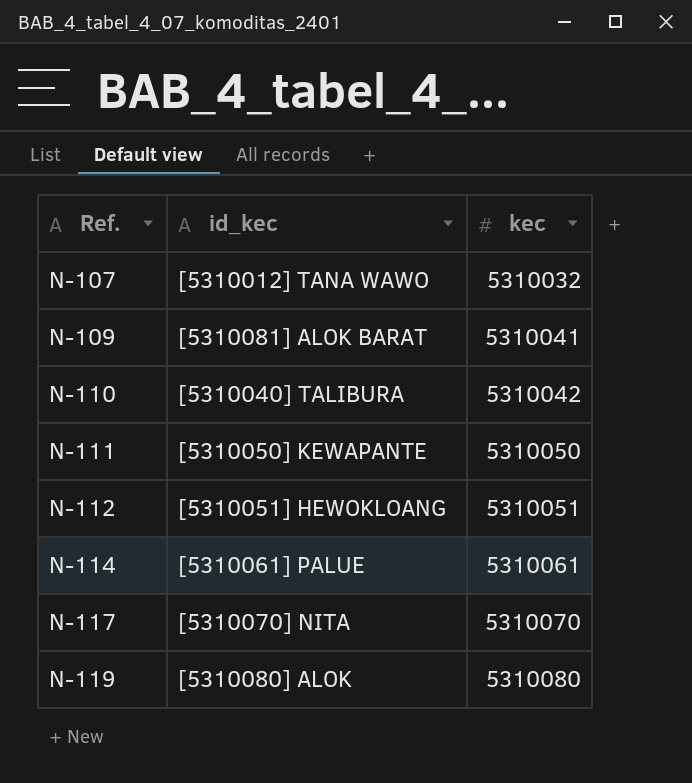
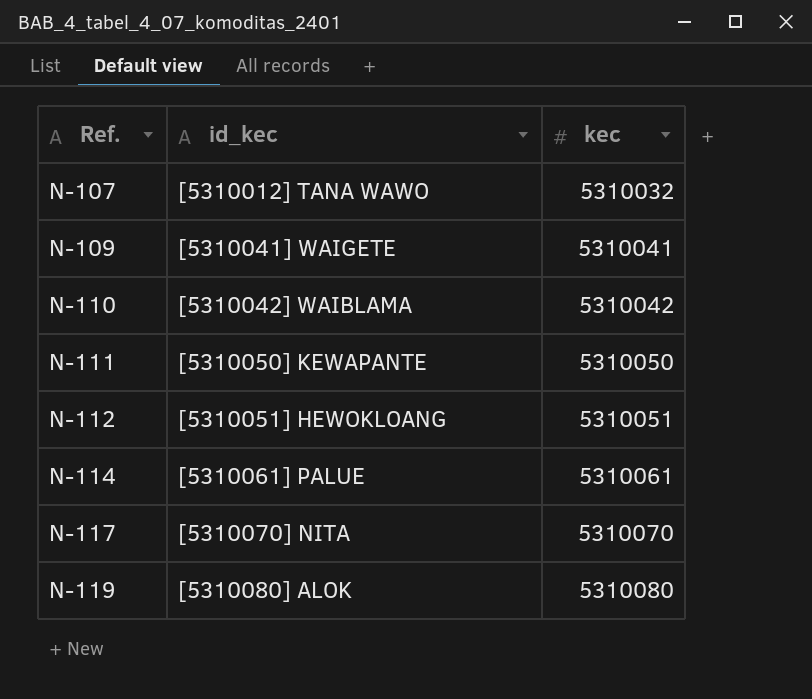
N-109 | id_kec: [5310081] ALOK BARAT -> [5310041] WAIGETE
N-110 | id_kec: [5310040] TALIBURA -> [5310042] WAIBLAMA

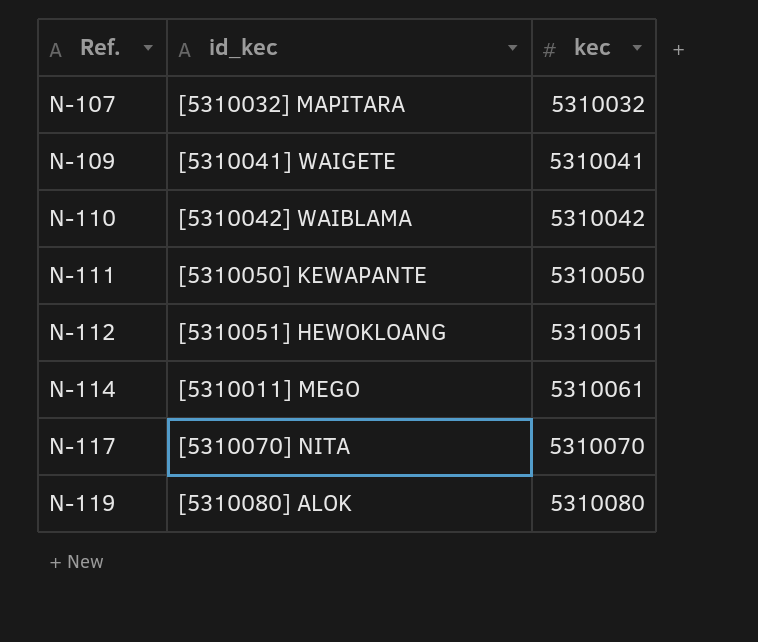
N-107 | id_kec: [5310012] TANA WAWO -> [5310032] MAPITARA
N-114 | id_kec: [5310061] PALUE -> [5310011] MEGO

